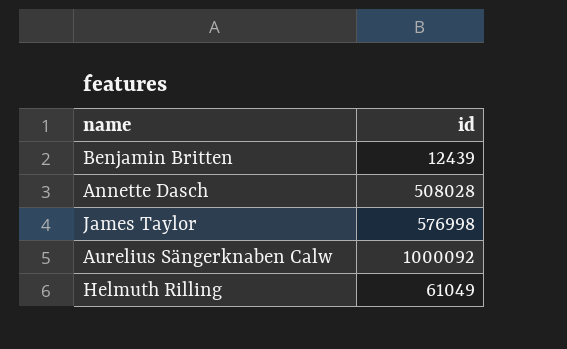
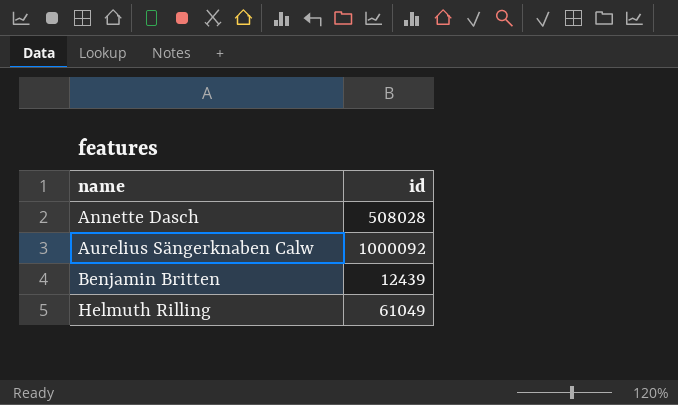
row order: none -> name ascending
row James Taylor: 576998 -> none

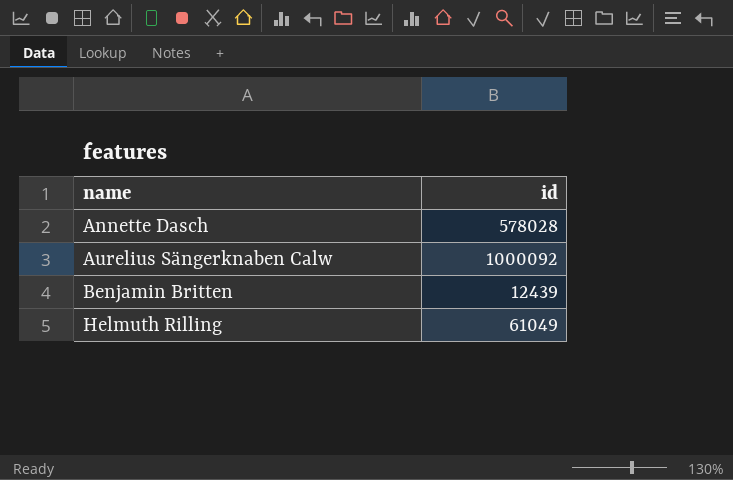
Annette Dasch | id: 508028 -> 578028

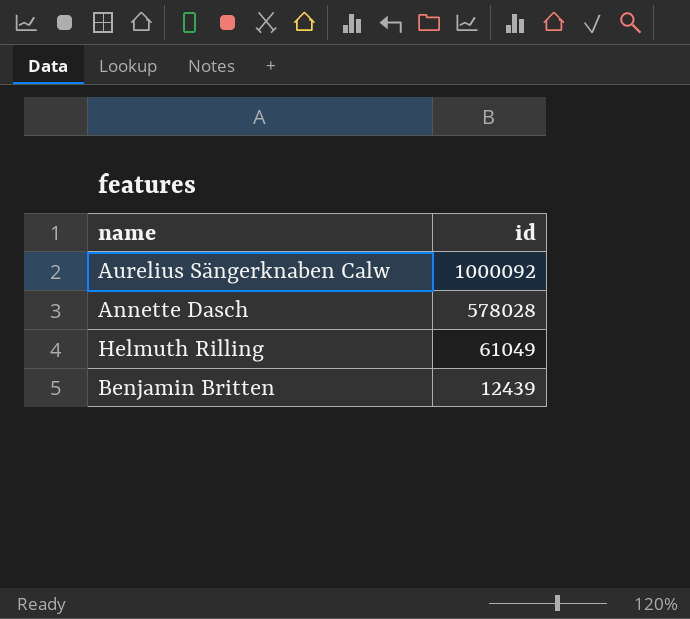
row order: name ascending -> id descending

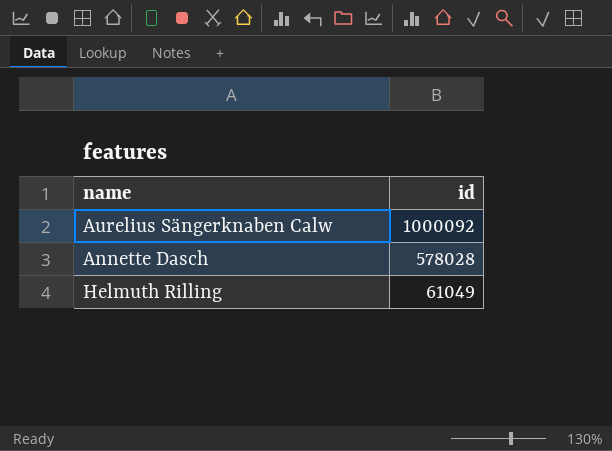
row Benjamin Britten: 12439 -> none

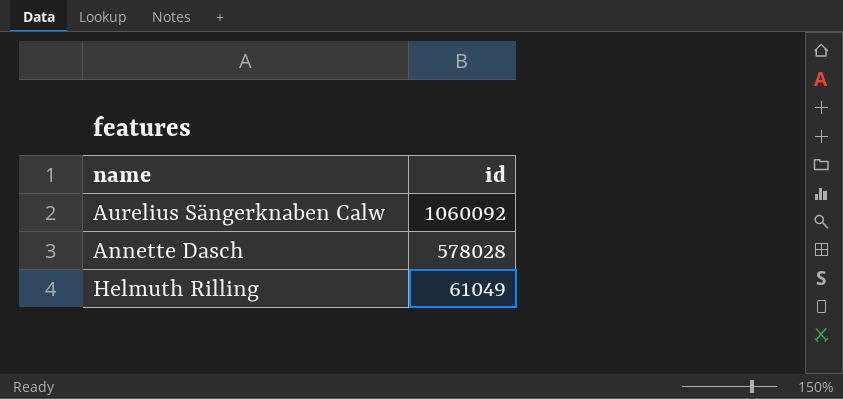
Aurelius Sängerknaben Calw | id: 1000092 -> 1060092

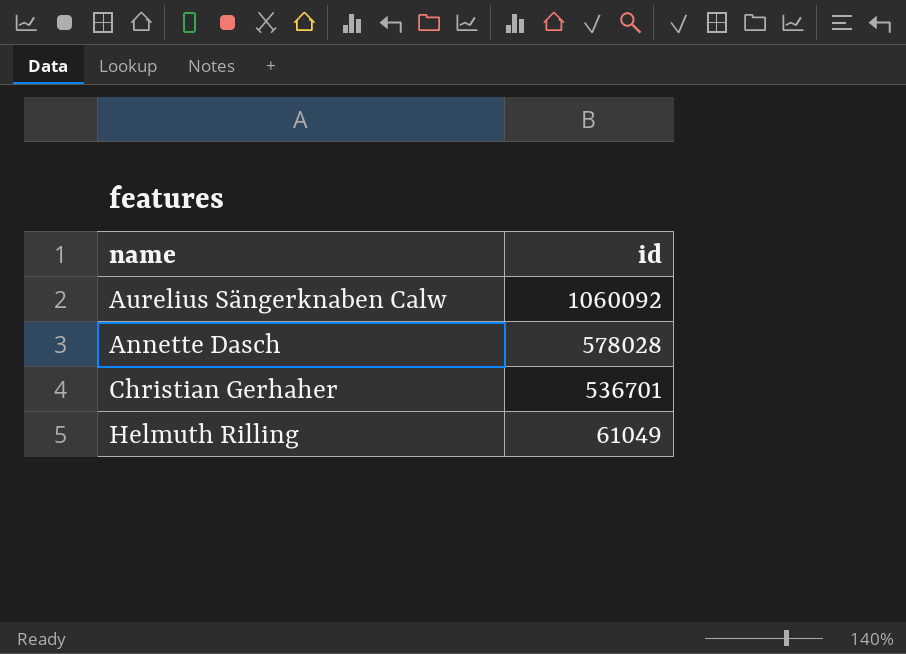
row Christian Gerhaher: none -> 536701

